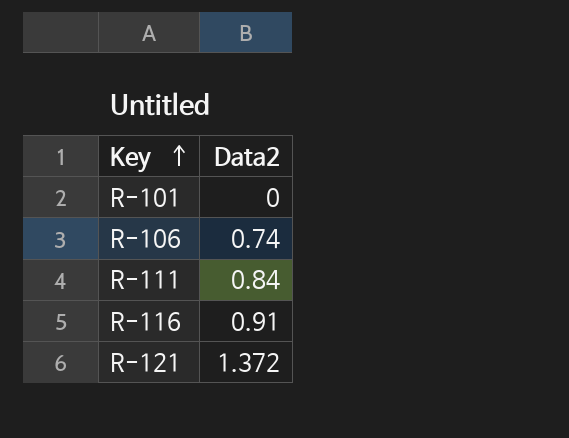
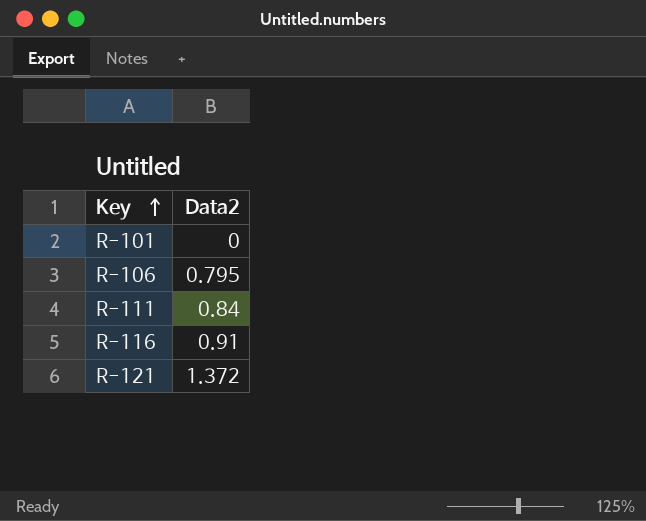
R-106 | Data2: 0.74 -> 0.795

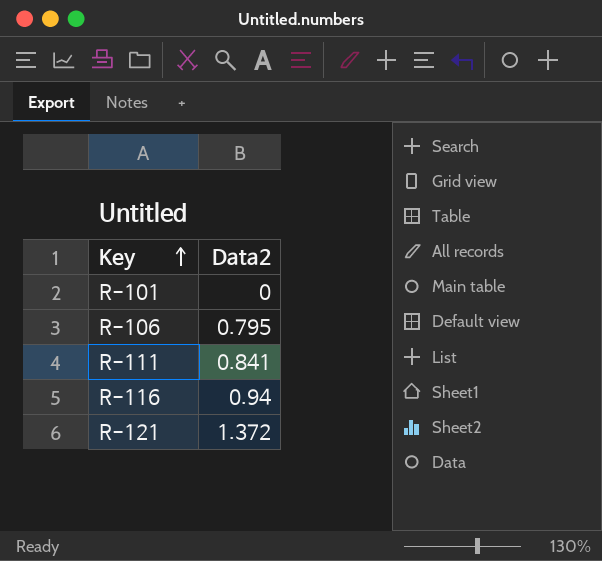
R-111 | Data2: 0.84 -> 0.841
R-116 | Data2: 0.91 -> 0.94

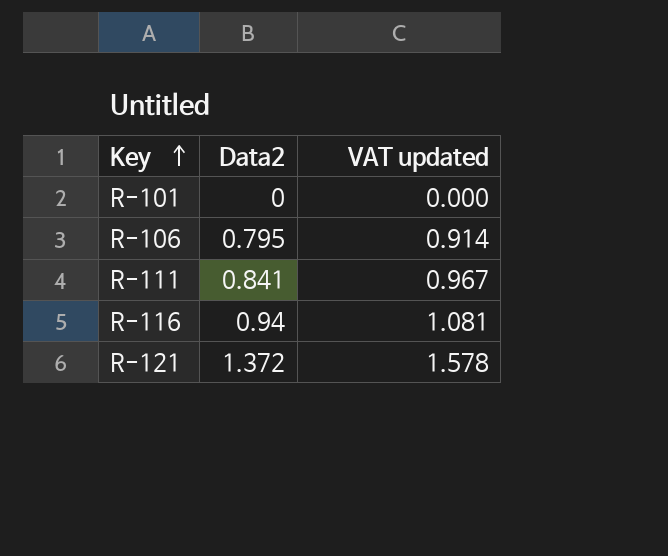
column VAT updated | formula: none -> [Data2] * 1.15

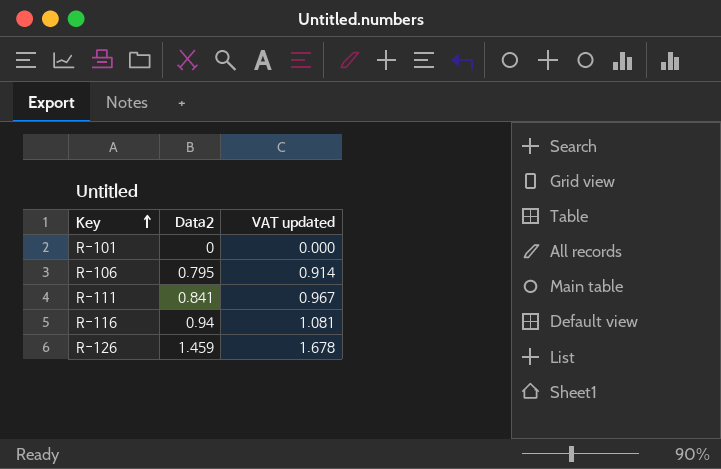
row R-121: 1.372 | 1.578 -> none
row R-126: none -> 1.459 | 1.678

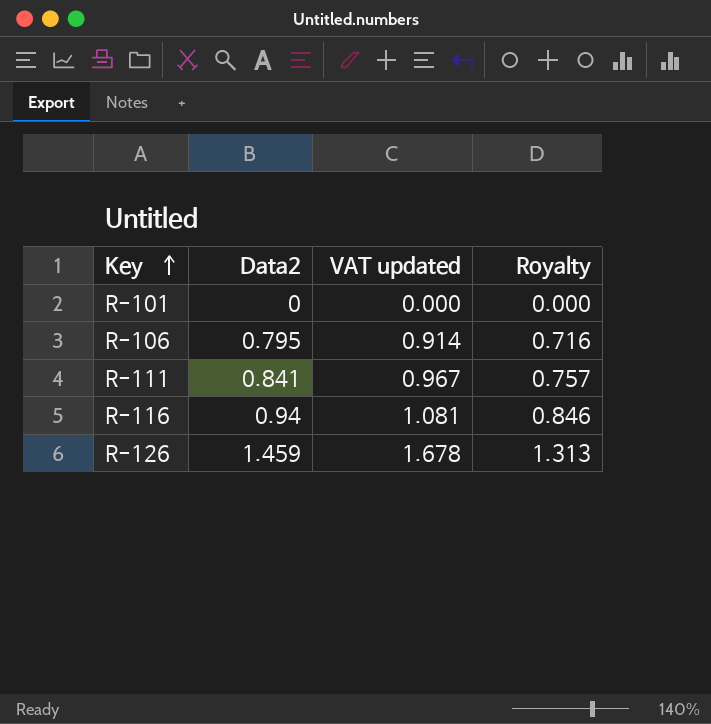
column Royalty | formula: none -> [Data2] * 0.9

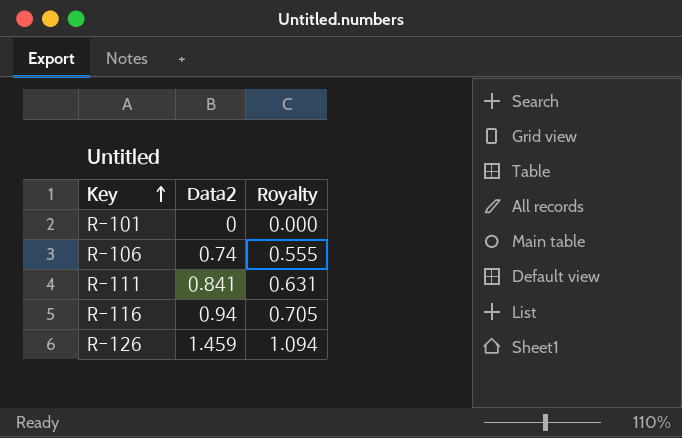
column VAT updated | formula: [Data2] * 1.15 -> none
column Royalty | formula: [Data2] * 0.9 -> [Data2] * 0.75
R-106 | Data2: 0.795 -> 0.74

